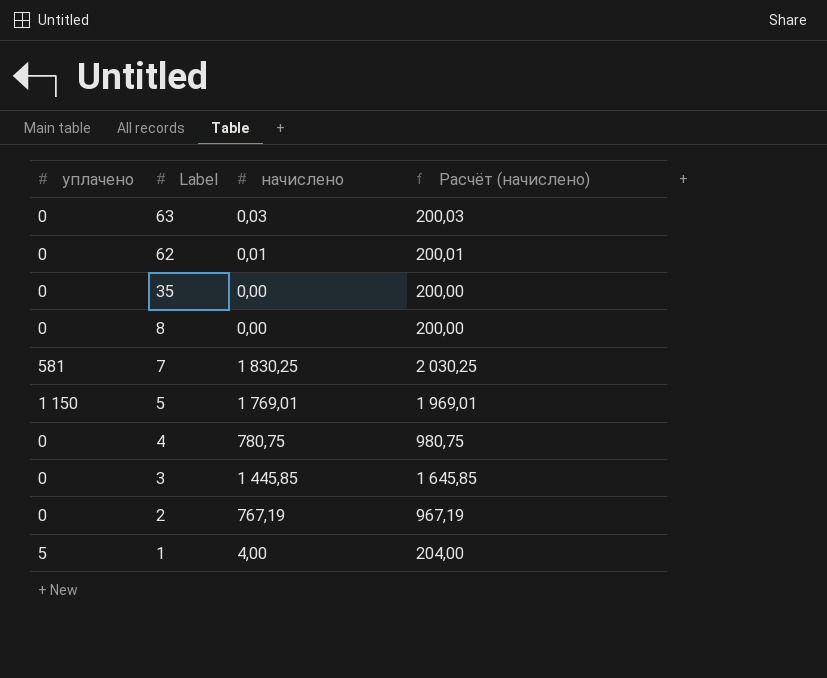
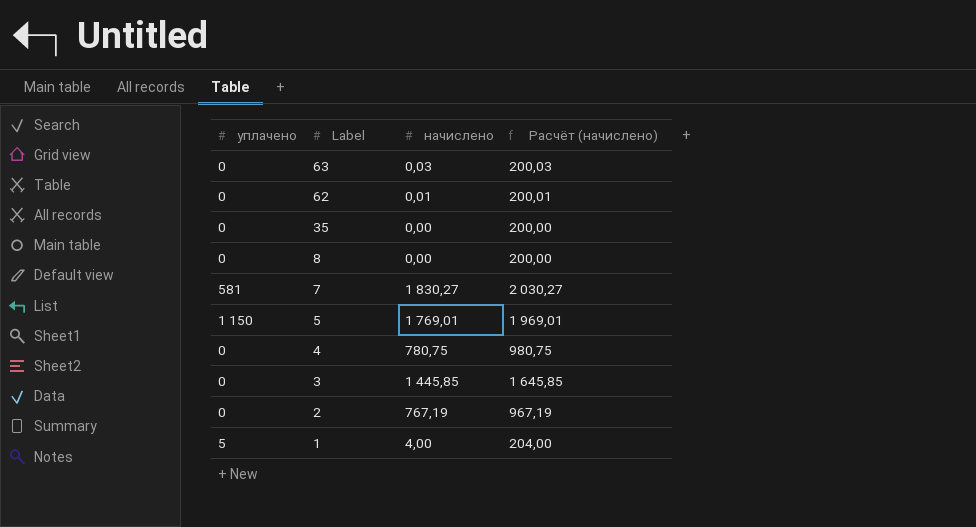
7 | начислено: 1 830,25 -> 1 830,27
7 | Расчёт (начислено): 2 030,25 -> 2 030,27

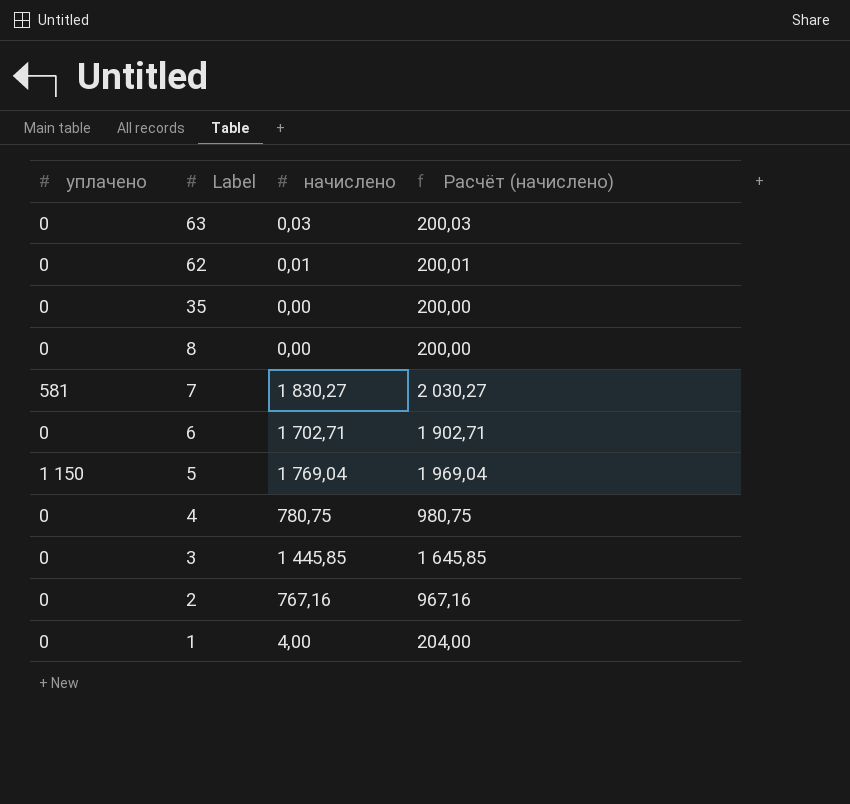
row 6: none -> 0 | 1 702,71 | 1 902,71
5 | начислено: 1 769,01 -> 1 769,04
5 | Расчёт (начислено): 1 969,01 -> 1 969,04
2 | начислено: 767,19 -> 767,16
2 | Расчёт (начислено): 967,19 -> 967,16
1 | уплачено: 5 -> 0

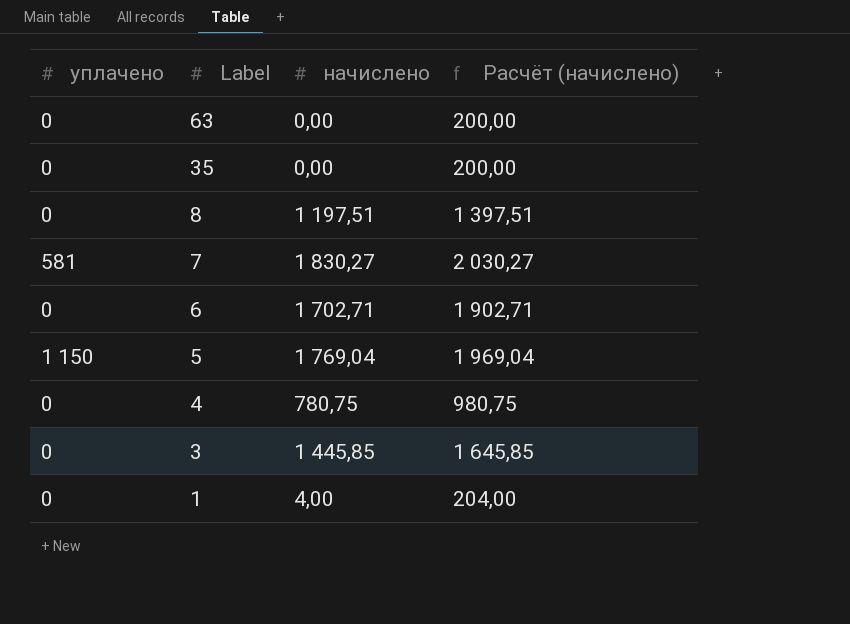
row 62: 0 | 0,01 | 200,01 -> none
row 2: 0 | 767,16 | 967,16 -> none
63 | начислено: 0,03 -> 0,00
63 | Расчёт (начислено): 200,03 -> 200,00
8 | начислено: 0,00 -> 1 197,51
8 | Расчёт (начислено): 200,00 -> 1 397,51

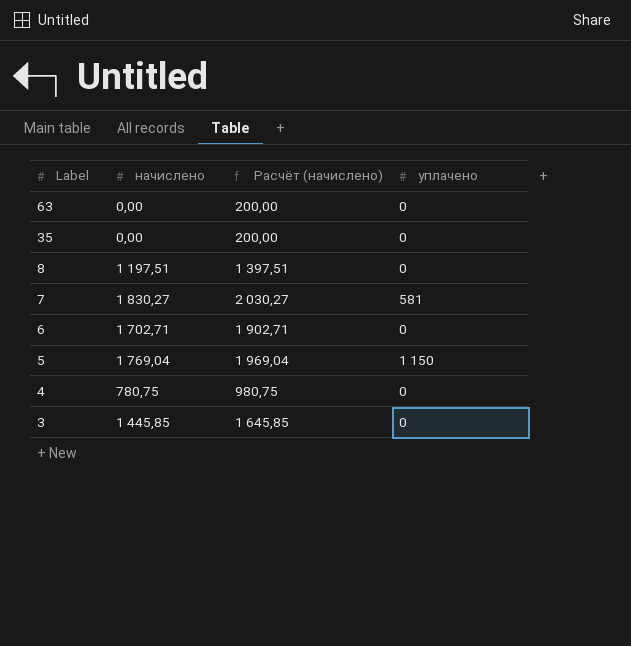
column уплачено | position: 1 -> 4
row 1: 0 | 4,00 | 204,00 -> none

